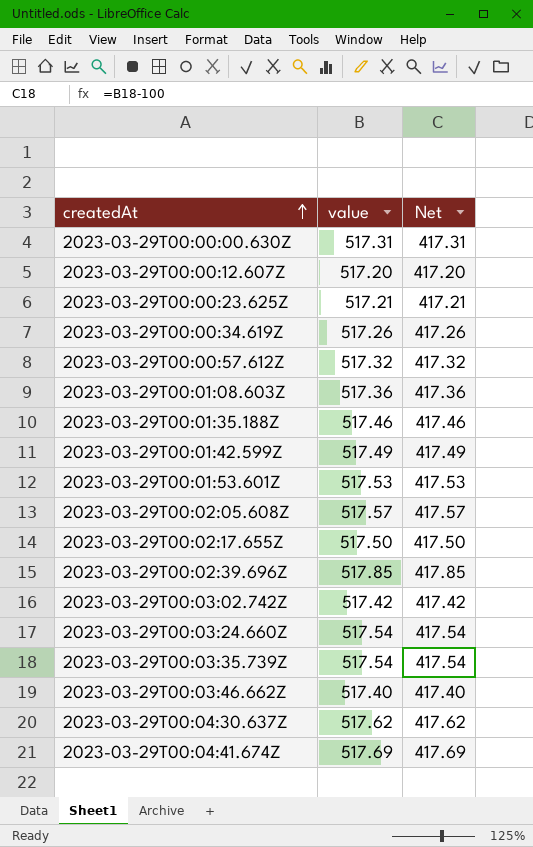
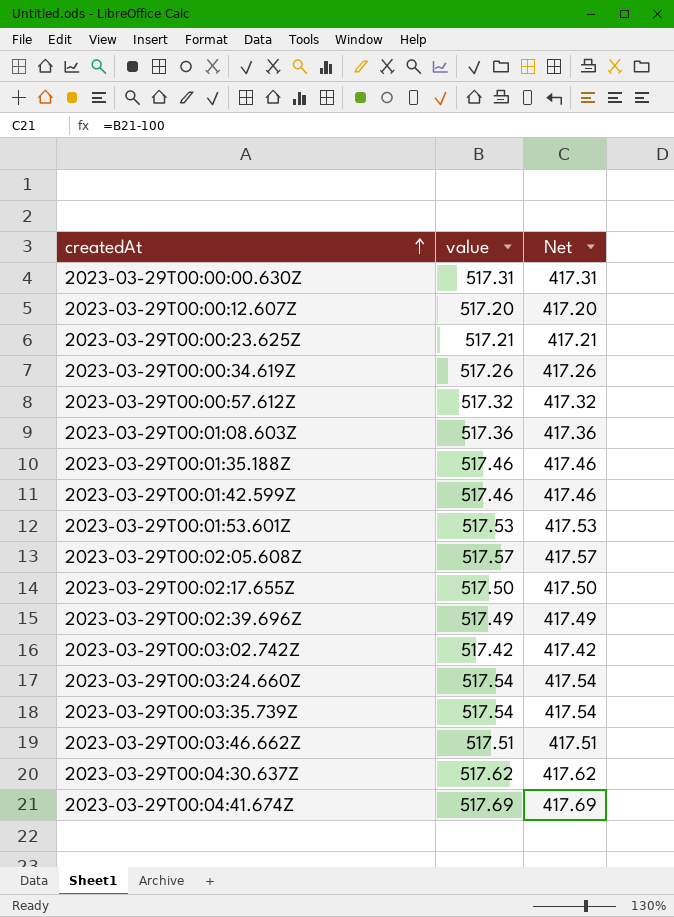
2023-03-29T00:01:42.599Z | value: 517.49 -> 517.46
2023-03-29T00:01:42.599Z | Net: 417.49 -> 417.46
2023-03-29T00:02:39.696Z | value: 517.85 -> 517.49
2023-03-29T00:02:39.696Z | Net: 417.85 -> 417.49
2023-03-29T00:03:46.662Z | value: 517.40 -> 517.51
2023-03-29T00:03:46.662Z | Net: 417.40 -> 417.51

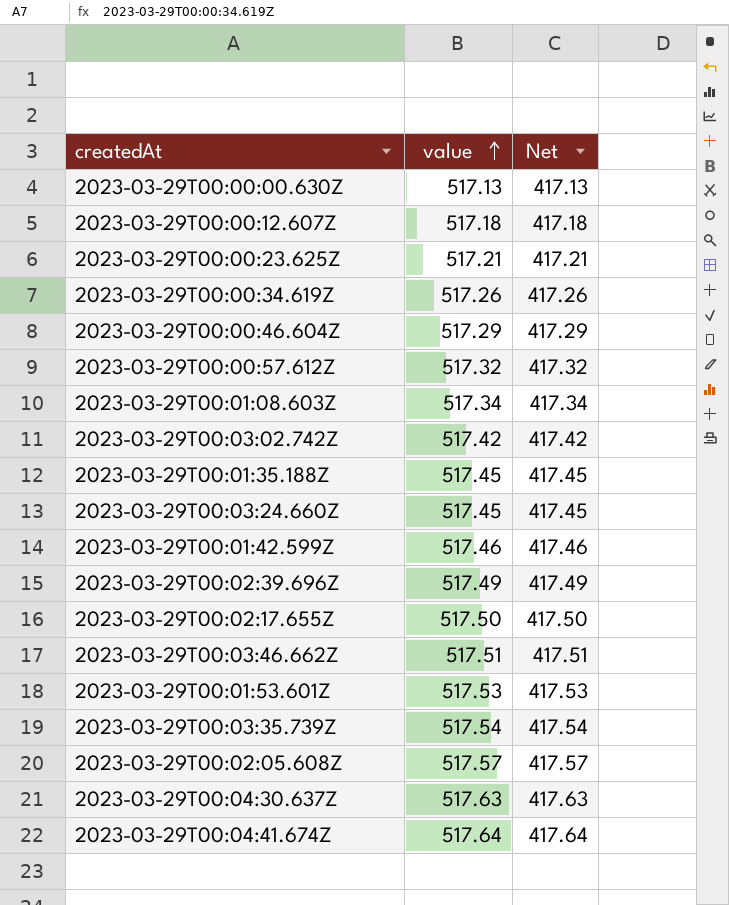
row order: createdAt ascending -> value ascending
2023-03-29T00:00:00.630Z | value: 517.31 -> 517.13
2023-03-29T00:00:00.630Z | Net: 417.31 -> 417.13
2023-03-29T00:00:12.607Z | value: 517.20 -> 517.18
2023-03-29T00:00:12.607Z | Net: 417.20 -> 417.18
row 2023-03-29T00:00:46.604Z: none -> 517.29 | 417.29
2023-03-29T00:01:08.603Z | value: 517.36 -> 517.34
2023-03-29T00:01:08.603Z | Net: 417.36 -> 417.34
2023-03-29T00:01:35.188Z | value: 517.46 -> 517.45
2023-03-29T00:01:35.188Z | Net: 417.46 -> 417.45
2023-03-29T00:03:24.660Z | value: 517.54 -> 517.45
2023-03-29T00:03:24.660Z | Net: 417.54 -> 417.45
2023-03-29T00:04:30.637Z | value: 517.62 -> 517.63
2023-03-29T00:04:30.637Z | Net: 417.62 -> 417.63
2023-03-29T00:04:41.674Z | value: 517.69 -> 517.64
2023-03-29T00:04:41.674Z | Net: 417.69 -> 417.64

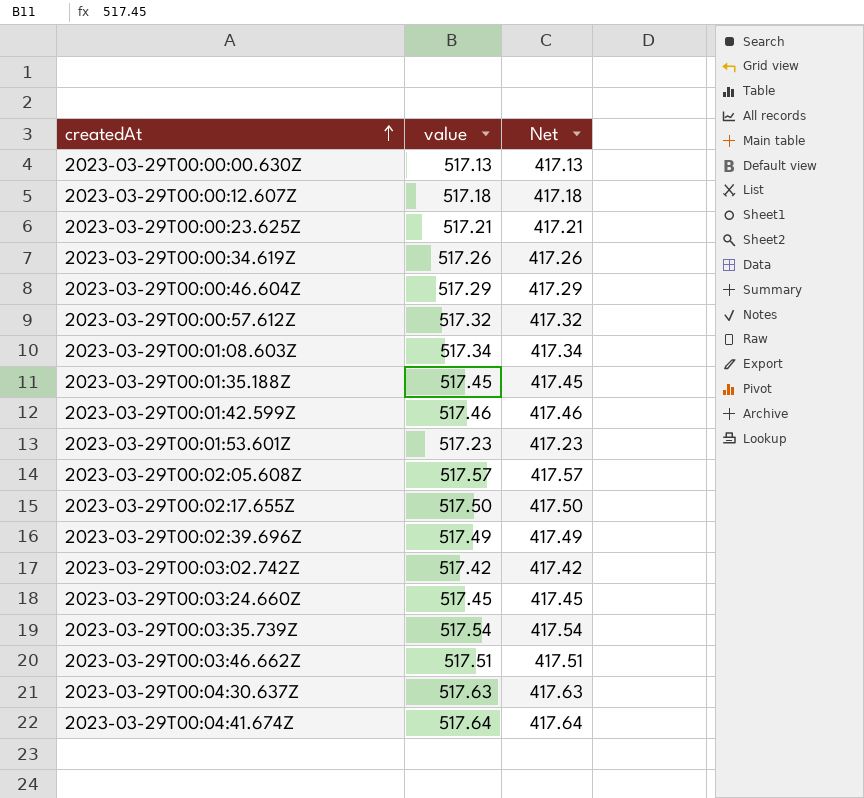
row order: value ascending -> createdAt ascending
2023-03-29T00:01:53.601Z | value: 517.53 -> 517.23
2023-03-29T00:01:53.601Z | Net: 417.53 -> 417.23

